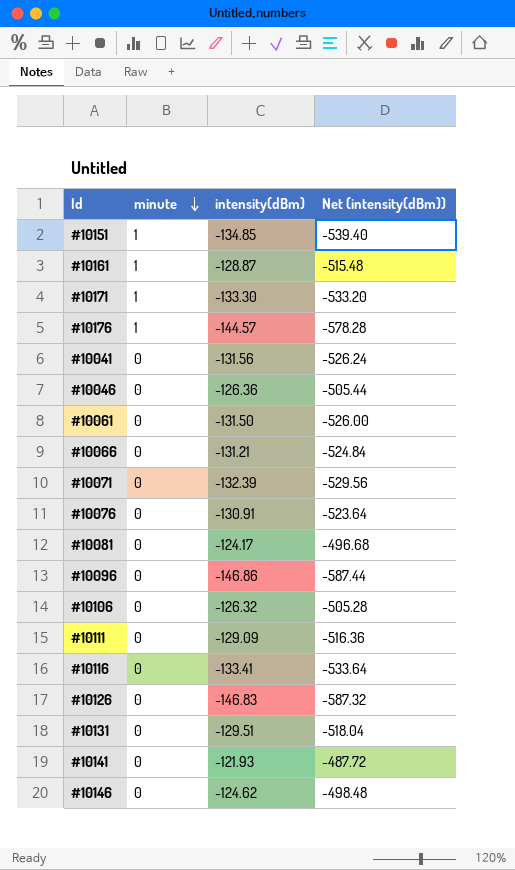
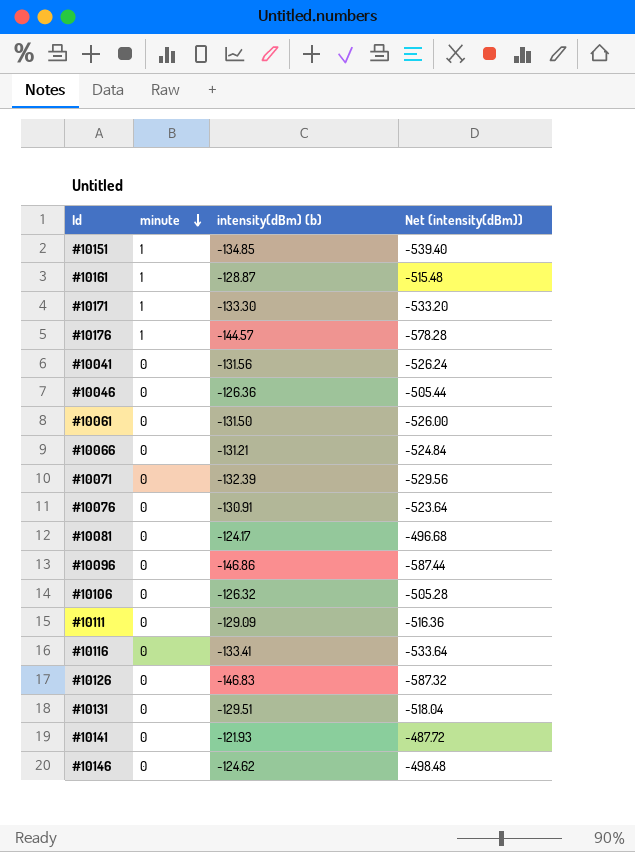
column name: intensity(dBm) -> intensity(dBm) (b)

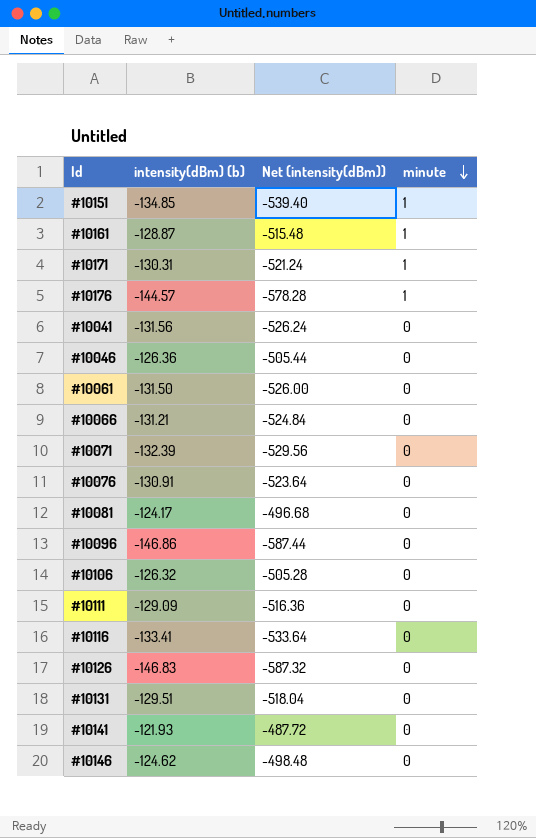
column minute | position: 2 -> 4
#10171 | intensity(dBm) (b): -133.30 -> -130.31
#10171 | Net (intensity(dBm)): -533.20 -> -521.24

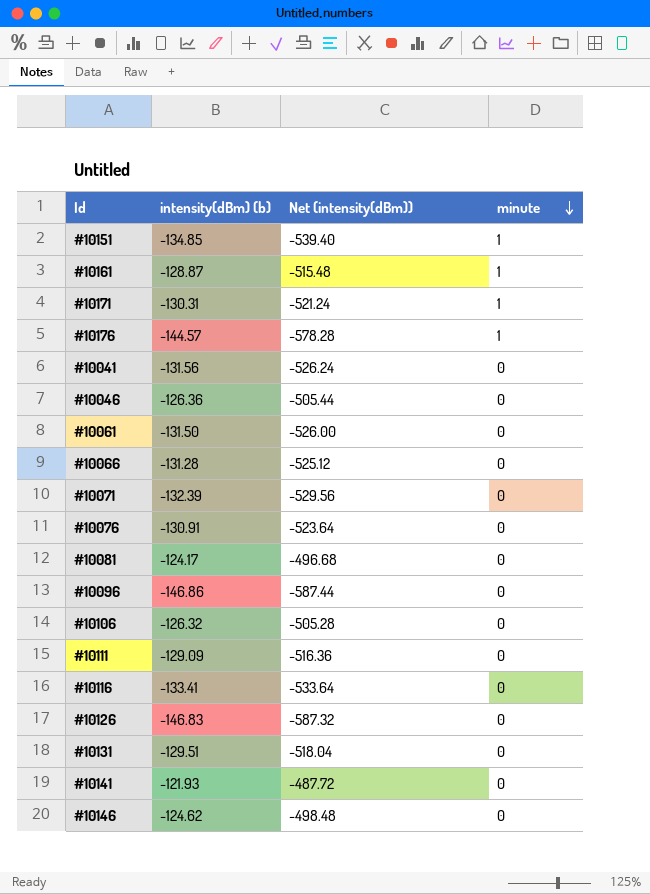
#10066 | intensity(dBm) (b): -131.21 -> -131.28
#10066 | Net (intensity(dBm)): -524.84 -> -525.12

